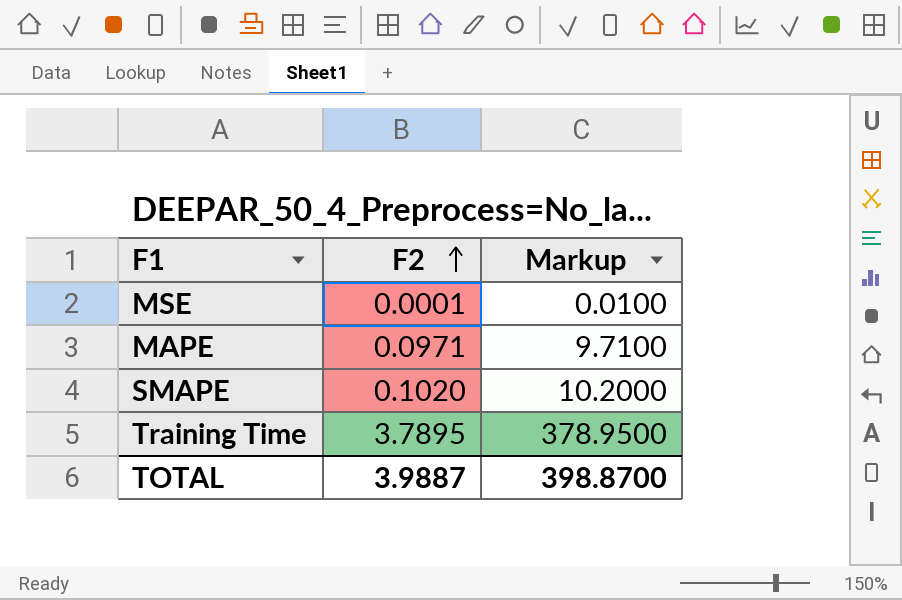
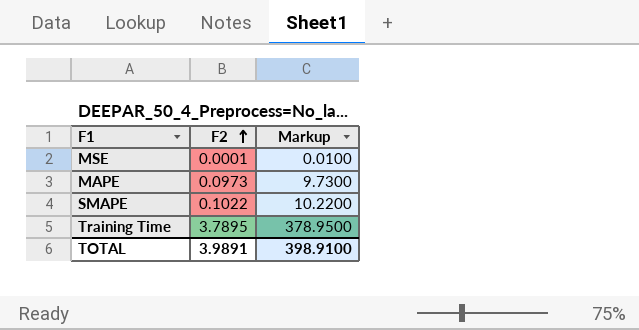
MAPE | F2: 0.0971 -> 0.0973
MAPE | Markup: 9.7100 -> 9.7300
SMAPE | F2: 0.1020 -> 0.1022
SMAPE | Markup: 10.2000 -> 10.2200
TOTAL | F2: 3.9887 -> 3.9891
TOTAL | Markup: 398.8700 -> 398.9100

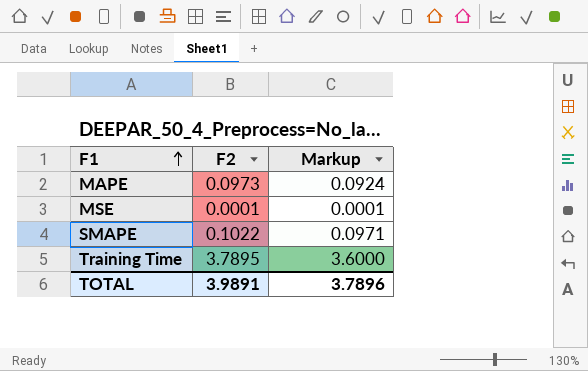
row order: F2 ascending -> F1 ascending
column Markup | formula: [F2] * 100 -> [F2] * 0.95
TOTAL | Markup: 398.9100 -> 3.7896

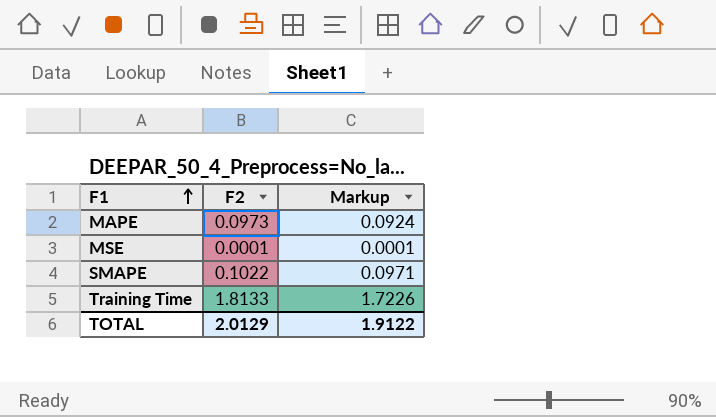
Training Time | F2: 3.7895 -> 1.8133
Training Time | Markup: 3.6000 -> 1.7226
TOTAL | F2: 3.9891 -> 2.0129
TOTAL | Markup: 3.7896 -> 1.9122

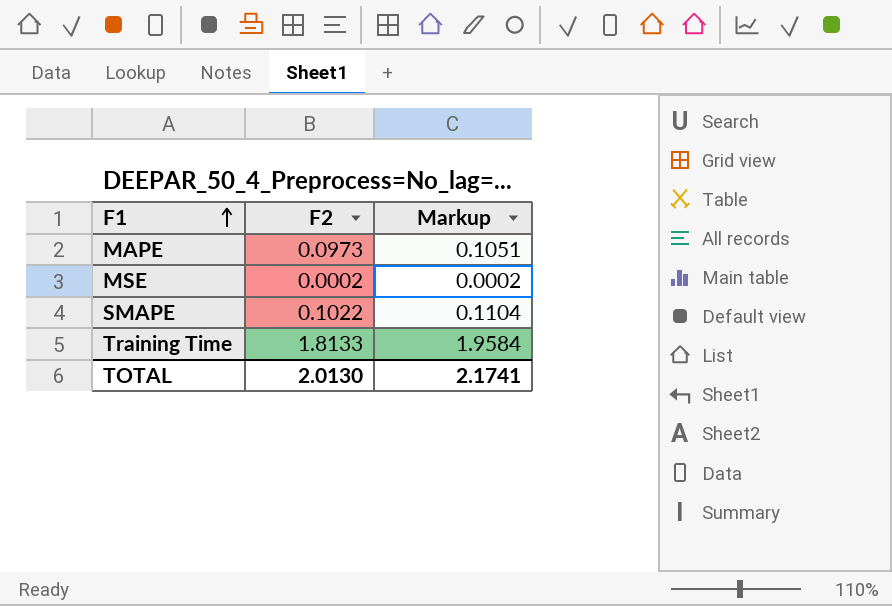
column Markup | formula: [F2] * 0.95 -> [F2] * 1.08
MSE | F2: 0.0001 -> 0.0002
TOTAL | F2: 2.0129 -> 2.0130
TOTAL | Markup: 1.9122 -> 2.1741

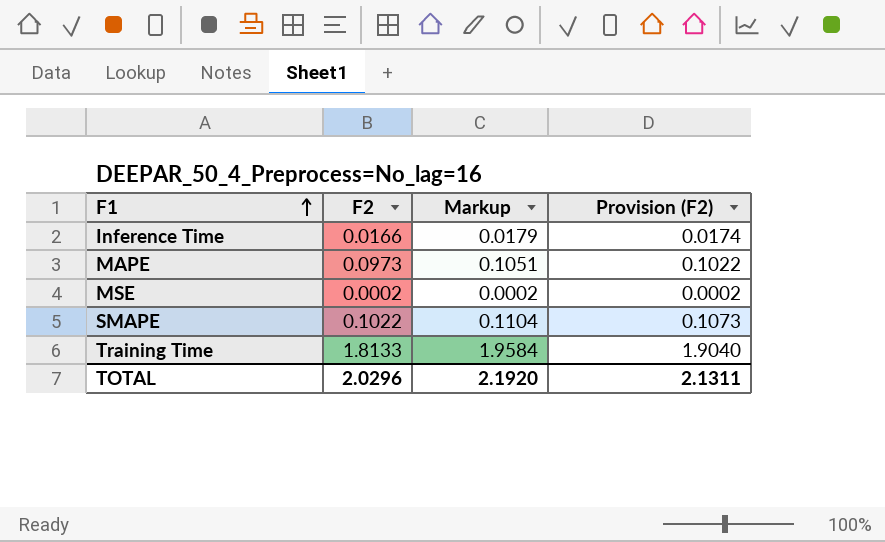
column Provision (F2) | formula: none -> [F2] * 1.05
row Inference Time: none -> 0.0166 | 0.0179 | 0.0174
TOTAL | F2: 2.0130 -> 2.0296
TOTAL | Markup: 2.1741 -> 2.1920

